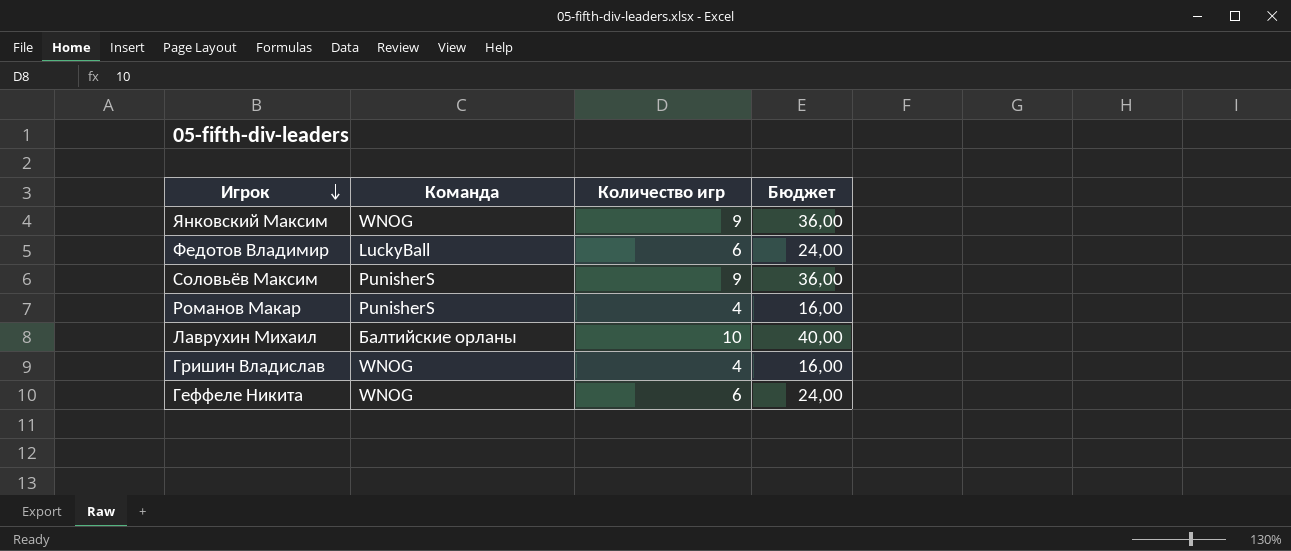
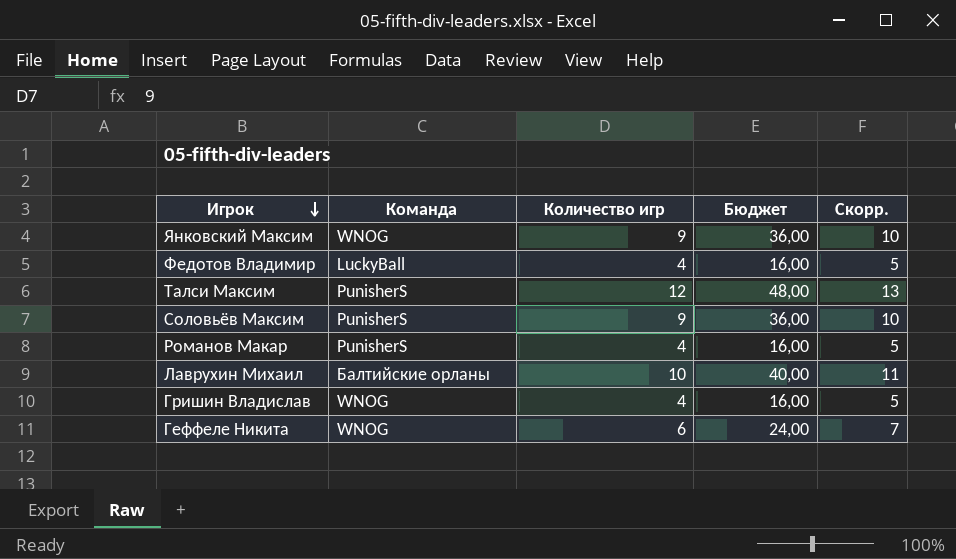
column Скорр. | formula: none -> [Количество игр] + 1
Федотов Владимир | Количество игр: 6 -> 4
Федотов Владимир | Бюджет: 24,00 -> 16,00
row Талси Максим: none -> PunisherS | 12 | 48,00 | 13

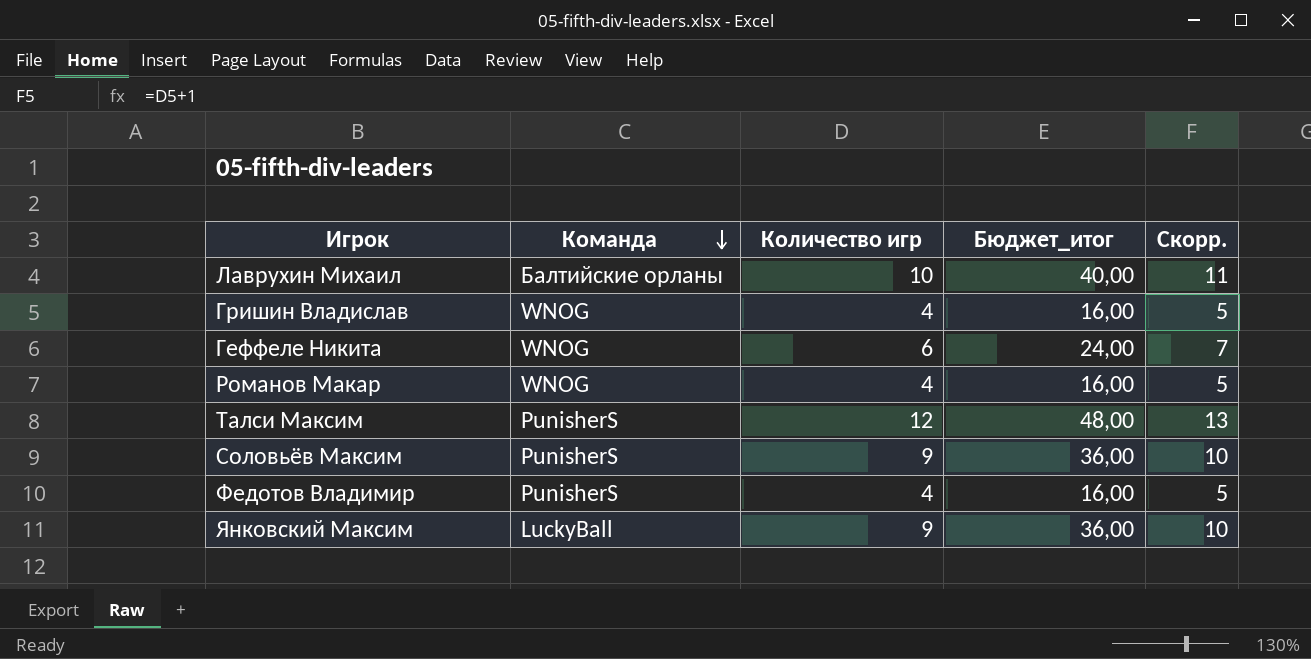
row order: Игрок descending -> Команда descending
column name: Бюджет -> Бюджет_итог
Романов Макар | Команда: PunisherS -> WNOG
Федотов Владимир | Команда: LuckyBall -> PunisherS
Янковский Максим | Команда: WNOG -> LuckyBall

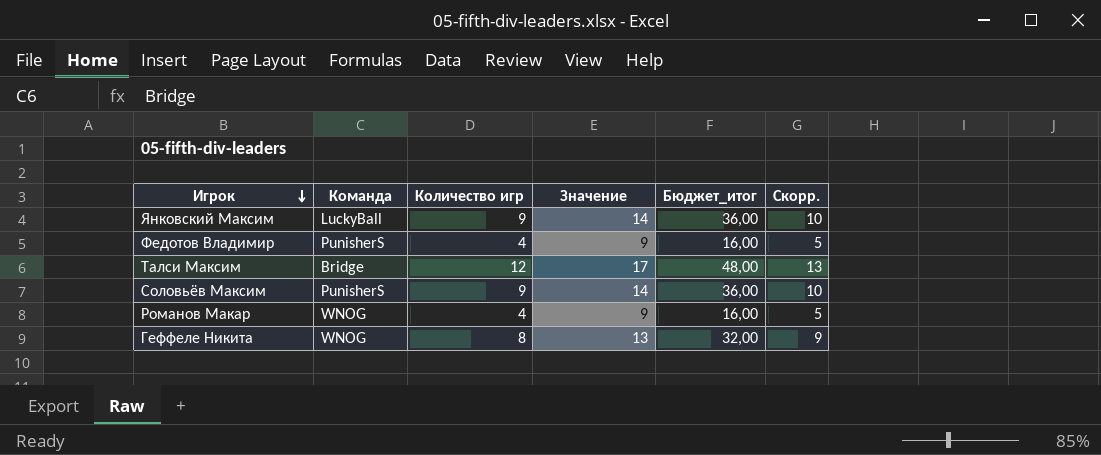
row order: Команда descending -> Игрок descending
column Значение | formula: none -> [Количество игр] + 5
row Лаврухин Михаил: Балтийские орланы | 10 | 40,00 | 11 -> none
row Гришин Владислав: WNOG | 4 | 16,00 | 5 -> none
Талси Максим | Команда: PunisherS -> Bridge
Геффеле Никита | Количество игр: 6 -> 8
Геффеле Никита | Бюджет_итог: 24,00 -> 32,00
Геффеле Никита | Скорр.: 7 -> 9

